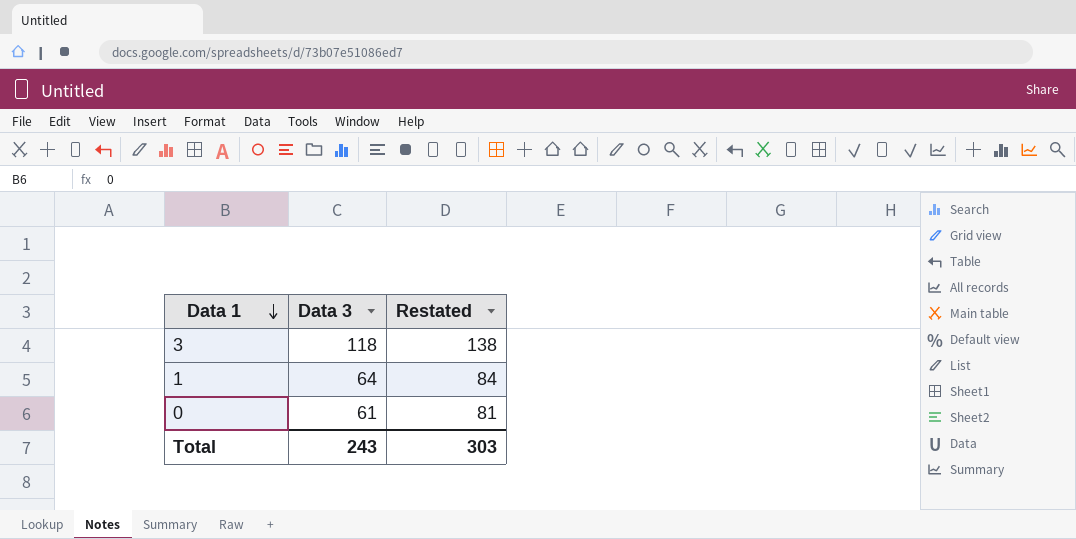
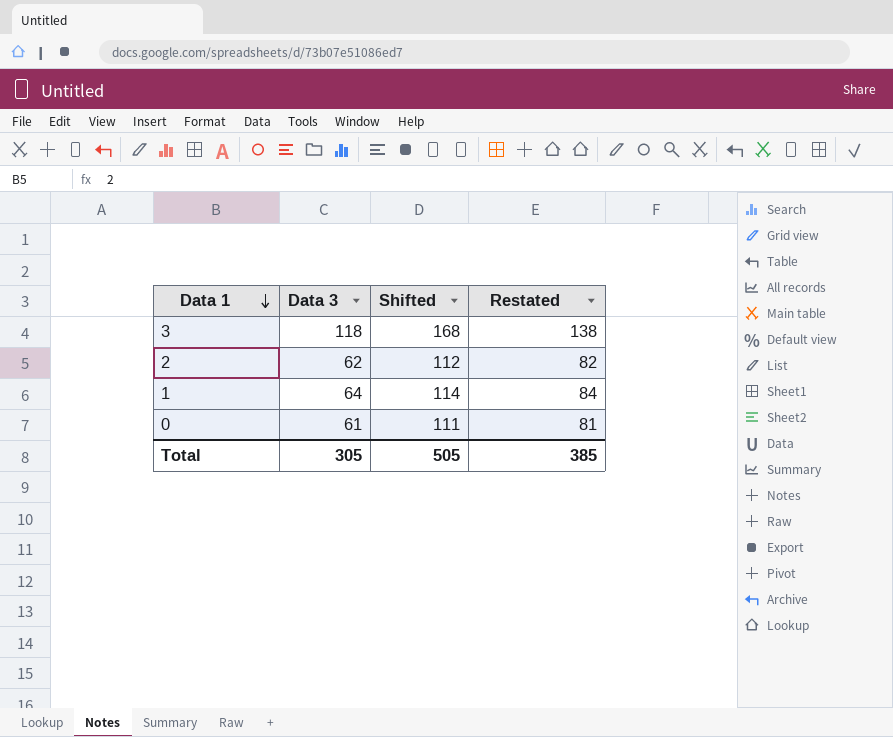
column Shifted | formula: none -> [Data 3] + 50
row 2: none -> 62 | 112 | 82
Total | Data 3: 243 -> 305
Total | Restated: 303 -> 385

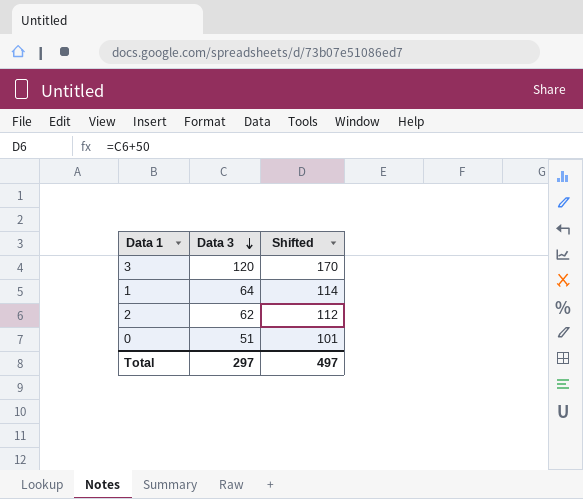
row order: Data 1 descending -> Data 3 descending
column Restated | formula: [Data 3] + 20 -> none
3 | Data 3: 118 -> 120
3 | Shifted: 168 -> 170
0 | Data 3: 61 -> 51
0 | Shifted: 111 -> 101
Total | Data 3: 305 -> 297
Total | Shifted: 505 -> 497

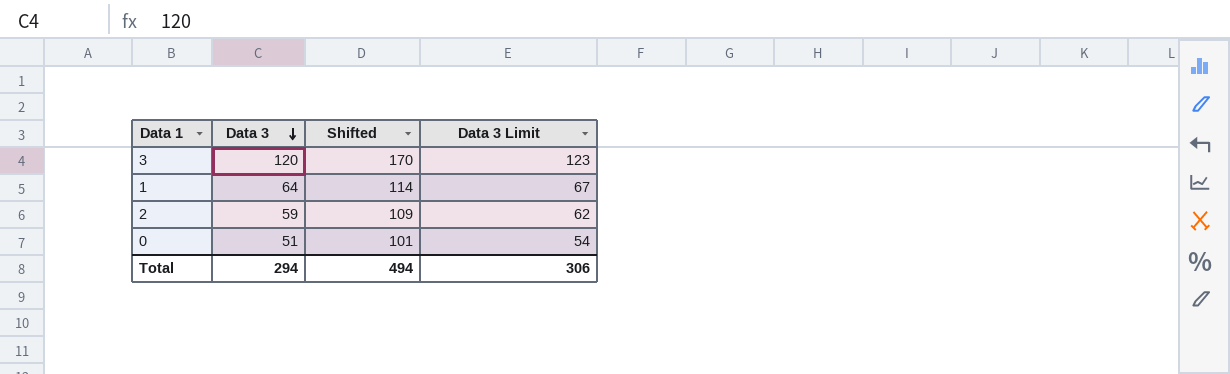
column Data 3 Limit | formula: none -> [Data 3] + 3
2 | Data 3: 62 -> 59
2 | Shifted: 112 -> 109
Total | Data 3: 297 -> 294
Total | Shifted: 497 -> 494

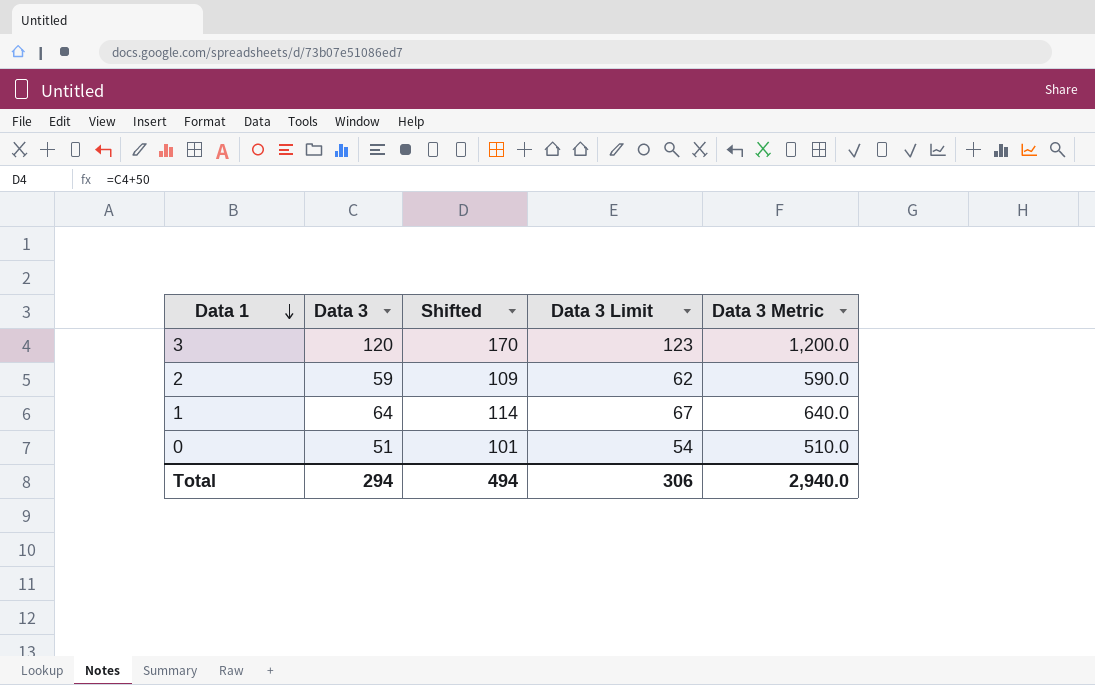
row order: Data 3 descending -> Data 1 descending
column Data 3 Metric | formula: none -> [Data 3] * 10

